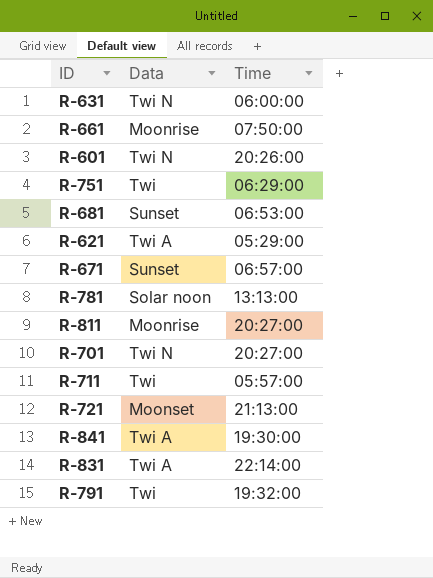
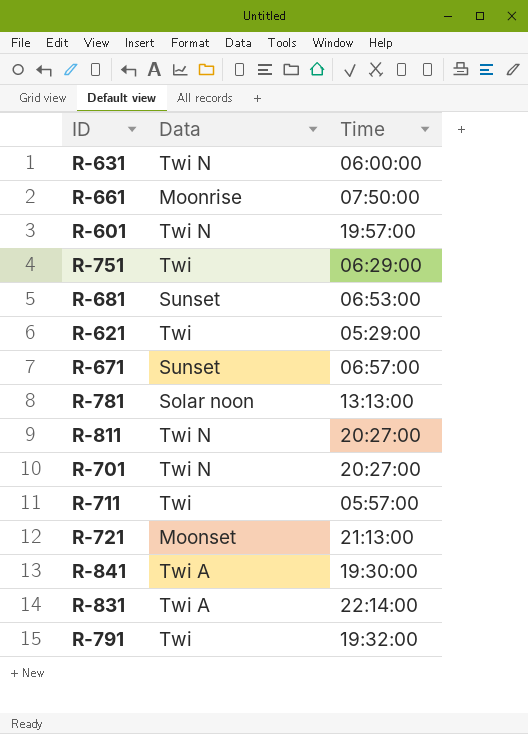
R-601 | Time: 20:26:00 -> 19:57:00
R-621 | Data: Twi A -> Twi
R-811 | Data: Moonrise -> Twi N

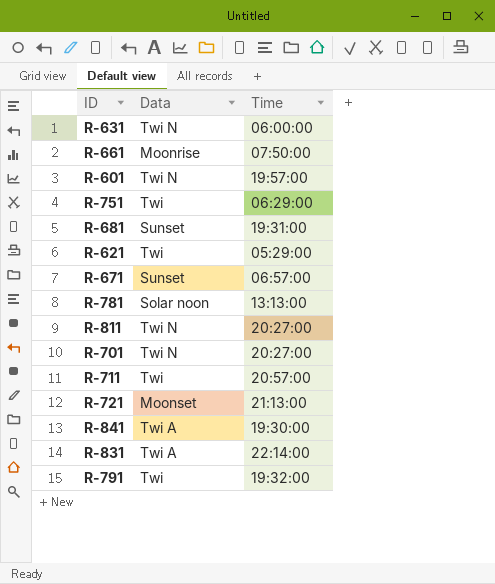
R-681 | Time: 06:53:00 -> 19:31:00
R-711 | Time: 05:57:00 -> 20:57:00

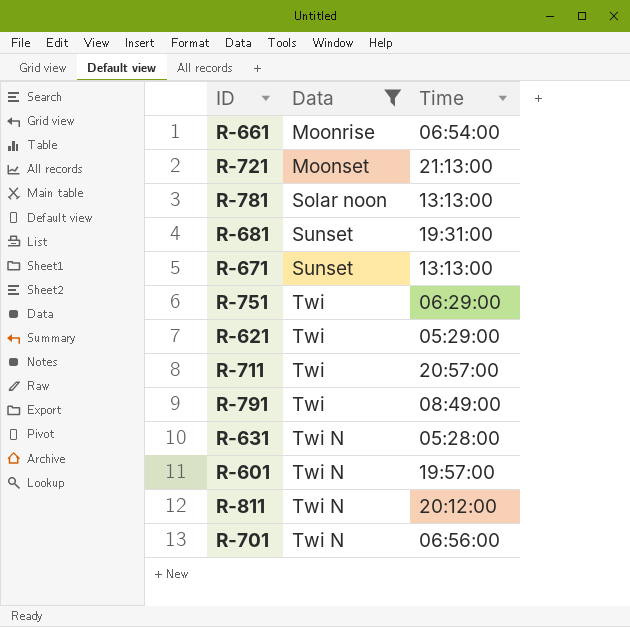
filter: none -> Data != Twi A
row order: none -> Data ascending
R-661 | Time: 07:50:00 -> 06:54:00
R-671 | Time: 06:57:00 -> 13:13:00
R-791 | Time: 19:32:00 -> 08:49:00
R-631 | Time: 06:00:00 -> 05:28:00
R-811 | Time: 20:27:00 -> 20:12:00
R-701 | Time: 20:27:00 -> 06:56:00

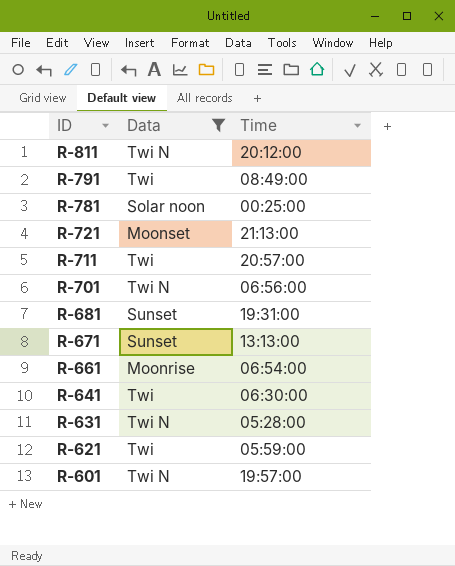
row order: Data ascending -> ID descending
row R-751: Twi | 06:29:00 -> none
R-781 | Time: 13:13:00 -> 00:25:00
row R-641: none -> Twi | 06:30:00
R-621 | Time: 05:29:00 -> 05:59:00

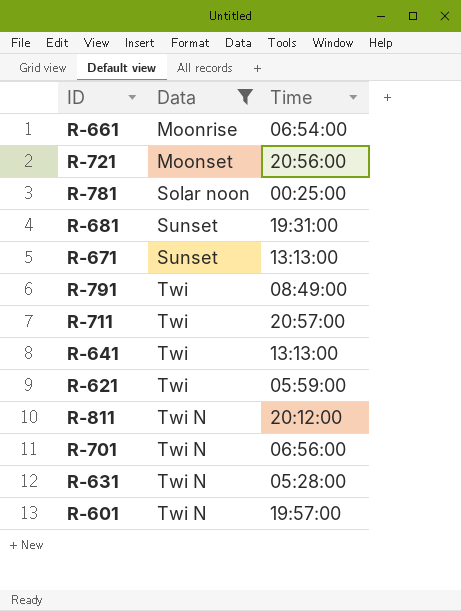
row order: ID descending -> Data ascending
R-721 | Time: 21:13:00 -> 20:56:00
R-641 | Time: 06:30:00 -> 13:13:00

